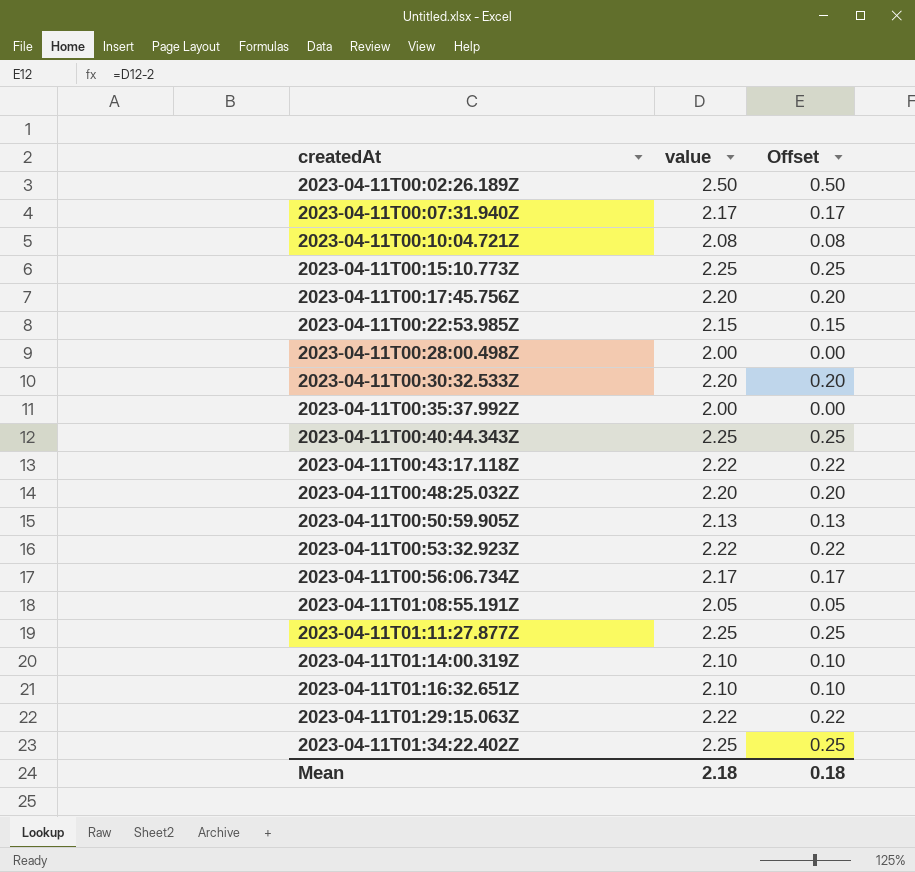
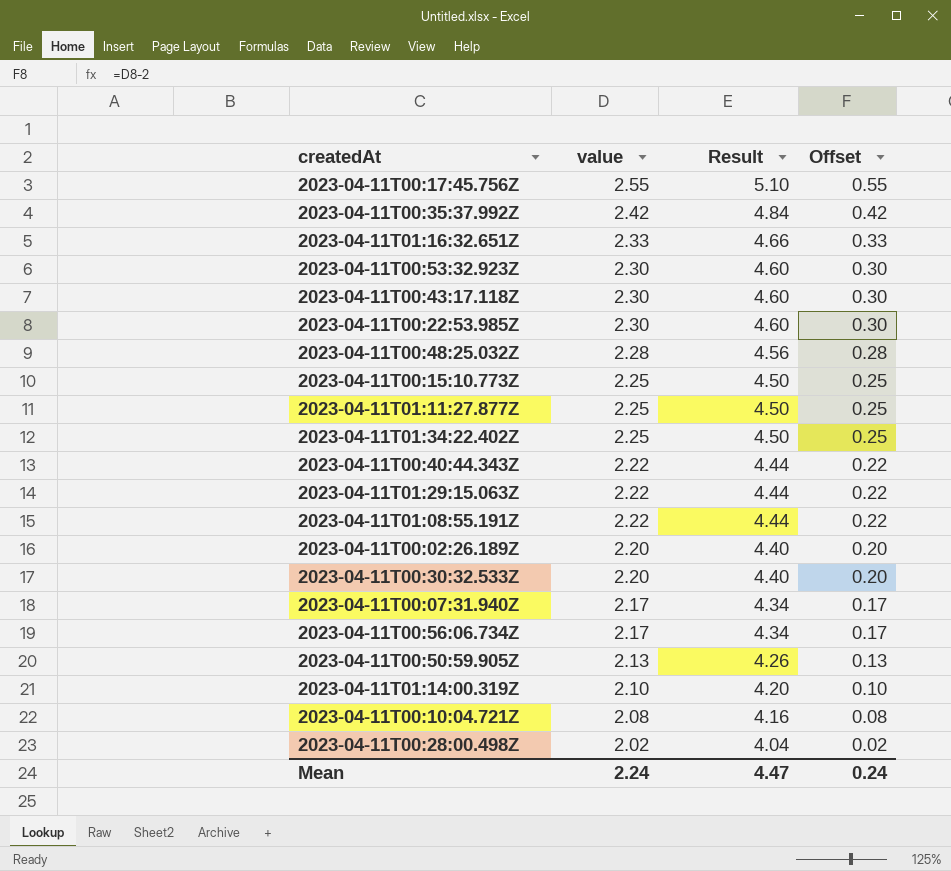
row order: createdAt ascending -> value descending
column Result | formula: none -> [value] * 2
2023-04-11T00:17:45.756Z | value: 2.20 -> 2.55
2023-04-11T00:17:45.756Z | Offset: 0.20 -> 0.55
2023-04-11T00:35:37.992Z | value: 2.00 -> 2.42
2023-04-11T00:35:37.992Z | Offset: 0.00 -> 0.42
2023-04-11T01:16:32.651Z | value: 2.10 -> 2.33
2023-04-11T01:16:32.651Z | Offset: 0.10 -> 0.33
2023-04-11T00:53:32.923Z | value: 2.22 -> 2.30
2023-04-11T00:53:32.923Z | Offset: 0.22 -> 0.30
2023-04-11T00:43:17.118Z | value: 2.22 -> 2.30
2023-04-11T00:43:17.118Z | Offset: 0.22 -> 0.30
2023-04-11T00:22:53.985Z | value: 2.15 -> 2.30
2023-04-11T00:22:53.985Z | Offset: 0.15 -> 0.30
2023-04-11T00:48:25.032Z | value: 2.20 -> 2.28
2023-04-11T00:48:25.032Z | Offset: 0.20 -> 0.28
2023-04-11T00:40:44.343Z | value: 2.25 -> 2.22
2023-04-11T00:40:44.343Z | Offset: 0.25 -> 0.22
2023-04-11T01:08:55.191Z | value: 2.05 -> 2.22
2023-04-11T01:08:55.191Z | Offset: 0.05 -> 0.22
2023-04-11T00:02:26.189Z | value: 2.50 -> 2.20
2023-04-11T00:02:26.189Z | Offset: 0.50 -> 0.20
2023-04-11T00:28:00.498Z | value: 2.00 -> 2.02
2023-04-11T00:28:00.498Z | Offset: 0.00 -> 0.02
Mean | value: 2.18 -> 2.24
Mean | Offset: 0.18 -> 0.24

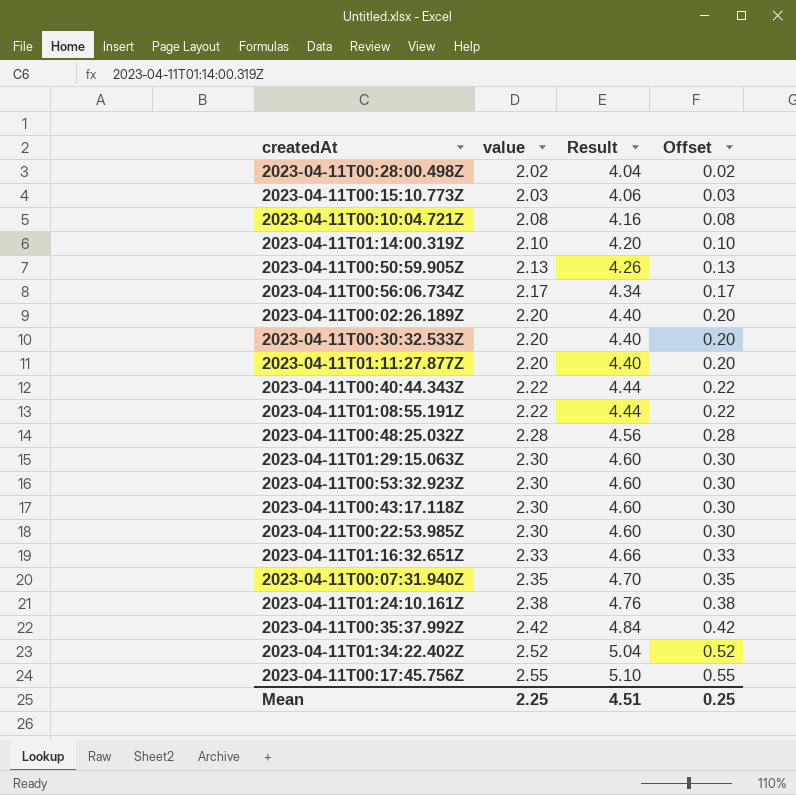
row order: value descending -> value ascending
2023-04-11T00:15:10.773Z | value: 2.25 -> 2.03
2023-04-11T00:15:10.773Z | Result: 4.50 -> 4.06
2023-04-11T00:15:10.773Z | Offset: 0.25 -> 0.03
2023-04-11T01:11:27.877Z | value: 2.25 -> 2.20
2023-04-11T01:11:27.877Z | Result: 4.50 -> 4.40
2023-04-11T01:11:27.877Z | Offset: 0.25 -> 0.20
2023-04-11T01:29:15.063Z | value: 2.22 -> 2.30
2023-04-11T01:29:15.063Z | Result: 4.44 -> 4.60
2023-04-11T01:29:15.063Z | Offset: 0.22 -> 0.30
2023-04-11T00:07:31.940Z | value: 2.17 -> 2.35
2023-04-11T00:07:31.940Z | Result: 4.34 -> 4.70
2023-04-11T00:07:31.940Z | Offset: 0.17 -> 0.35
row 2023-04-11T01:24:10.161Z: none -> 2.38 | 4.76 | 0.38
2023-04-11T01:34:22.402Z | value: 2.25 -> 2.52
2023-04-11T01:34:22.402Z | Result: 4.50 -> 5.04
2023-04-11T01:34:22.402Z | Offset: 0.25 -> 0.52
Mean | value: 2.24 -> 2.25
Mean | Result: 4.47 -> 4.51
Mean | Offset: 0.24 -> 0.25

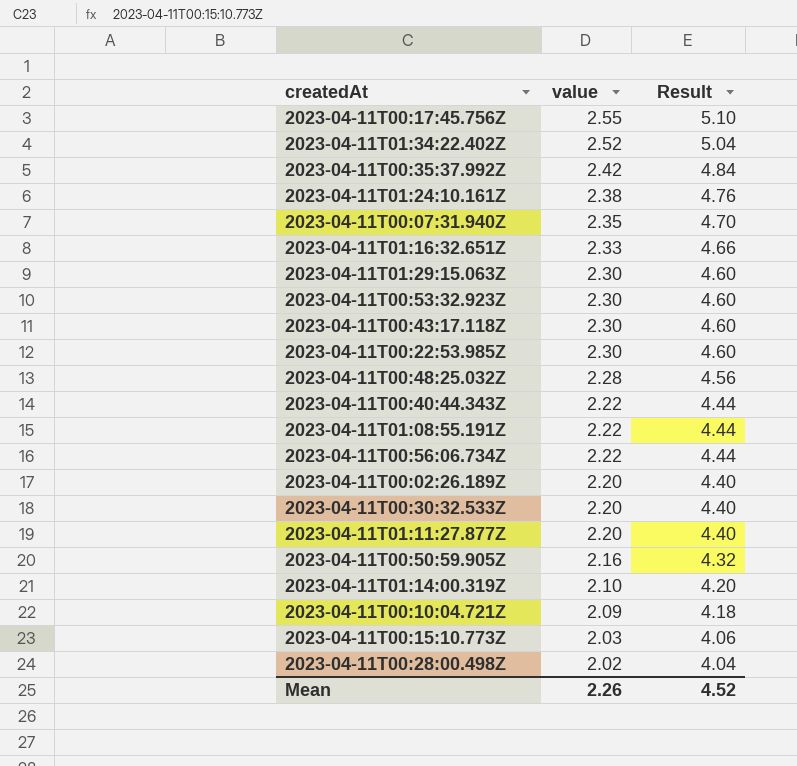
row order: value ascending -> value descending
column Offset | formula: [value] - 2 -> none
2023-04-11T00:56:06.734Z | value: 2.17 -> 2.22
2023-04-11T00:56:06.734Z | Result: 4.34 -> 4.44
2023-04-11T00:50:59.905Z | value: 2.13 -> 2.16
2023-04-11T00:50:59.905Z | Result: 4.26 -> 4.32
2023-04-11T00:10:04.721Z | value: 2.08 -> 2.09
2023-04-11T00:10:04.721Z | Result: 4.16 -> 4.18
Mean | value: 2.25 -> 2.26
Mean | Result: 4.51 -> 4.52

